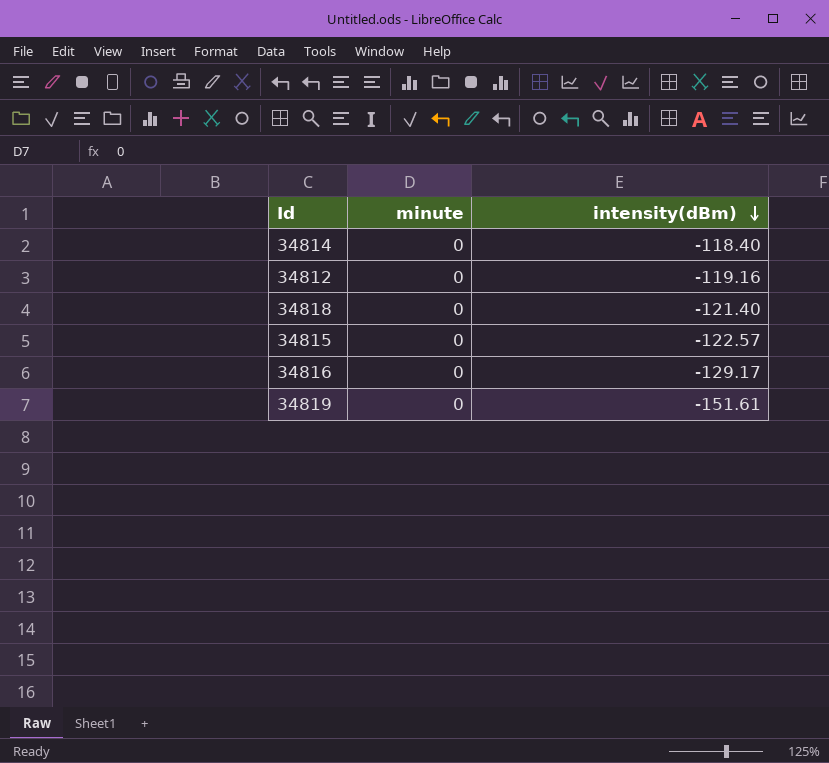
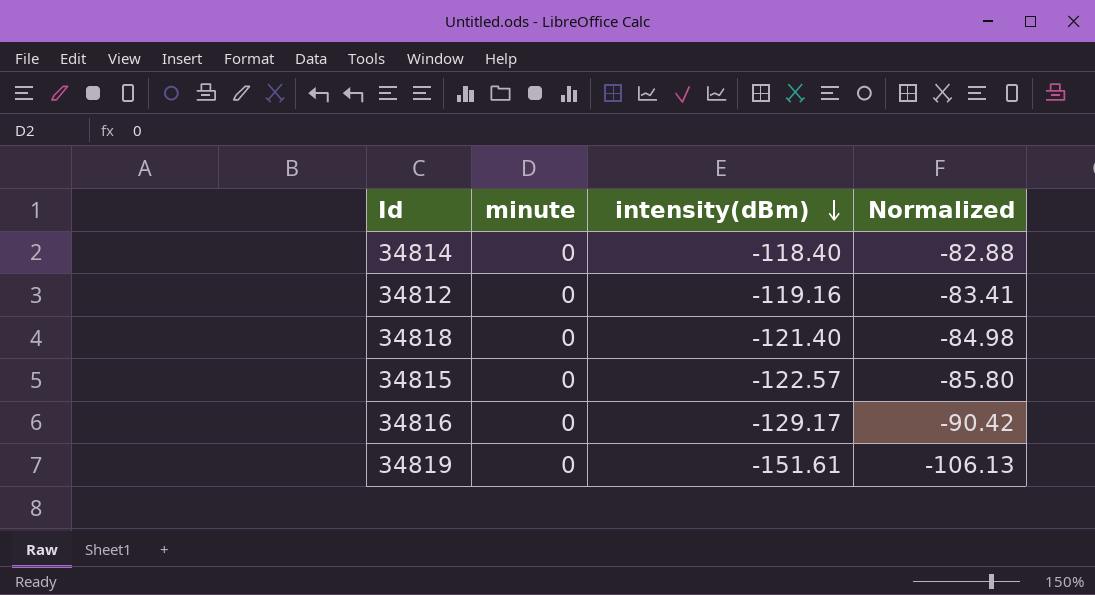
column Normalized | formula: none -> [intensity(dBm)] * 0.7

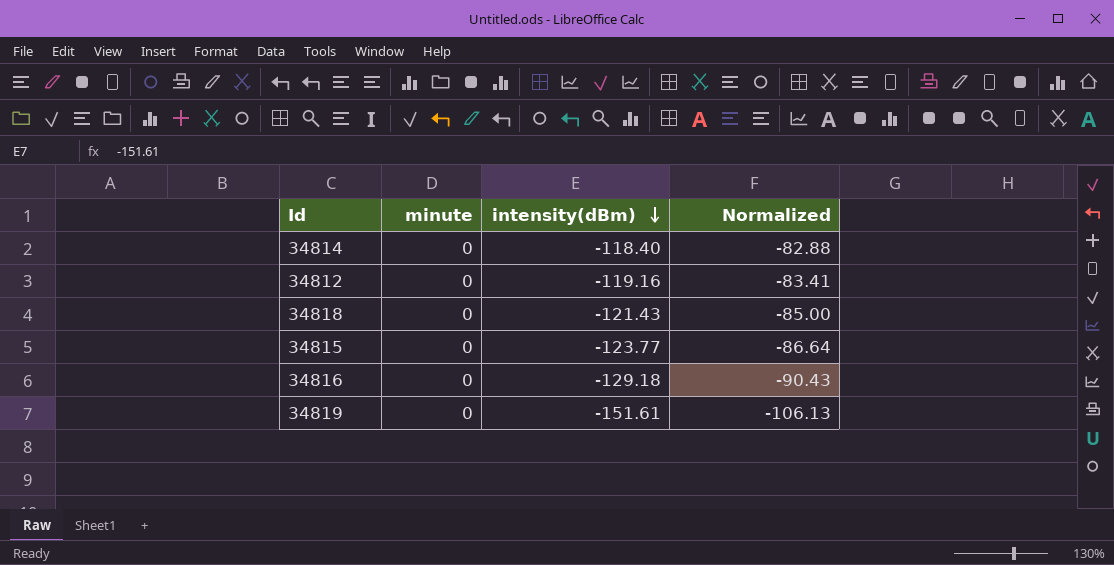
34818 | intensity(dBm): -121.40 -> -121.43
34818 | Normalized: -84.98 -> -85.00
34815 | intensity(dBm): -122.57 -> -123.77
34815 | Normalized: -85.80 -> -86.64
34816 | intensity(dBm): -129.17 -> -129.18
34816 | Normalized: -90.42 -> -90.43

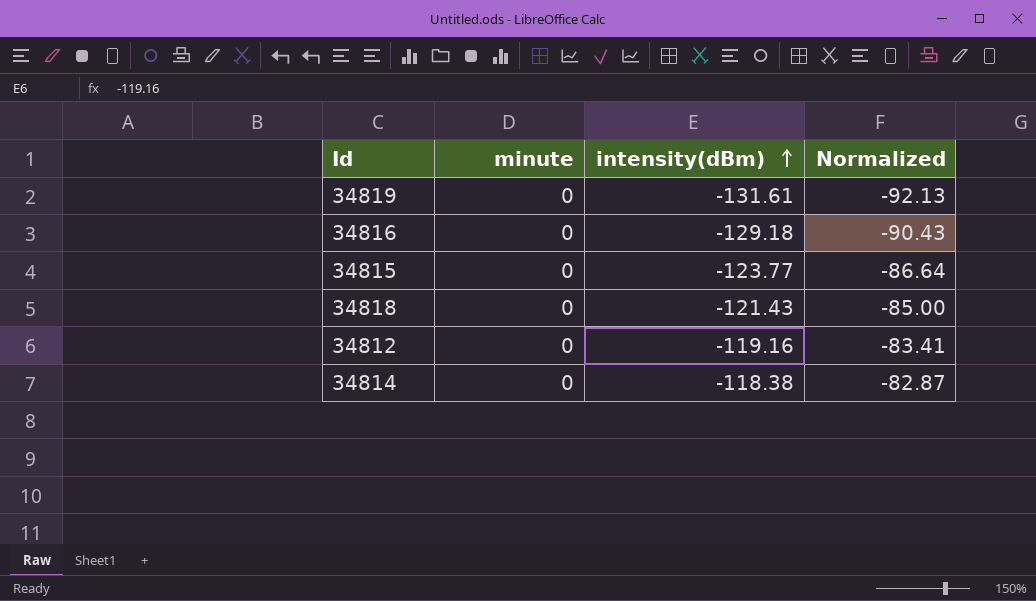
row order: intensity(dBm) descending -> intensity(dBm) ascending
34819 | intensity(dBm): -151.61 -> -131.61
34819 | Normalized: -106.13 -> -92.13
34814 | intensity(dBm): -118.40 -> -118.38
34814 | Normalized: -82.88 -> -82.87

